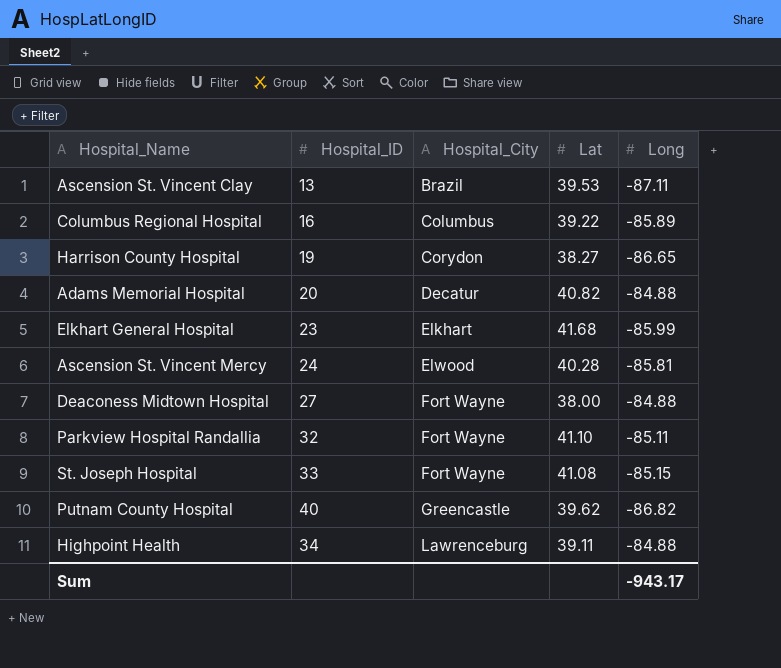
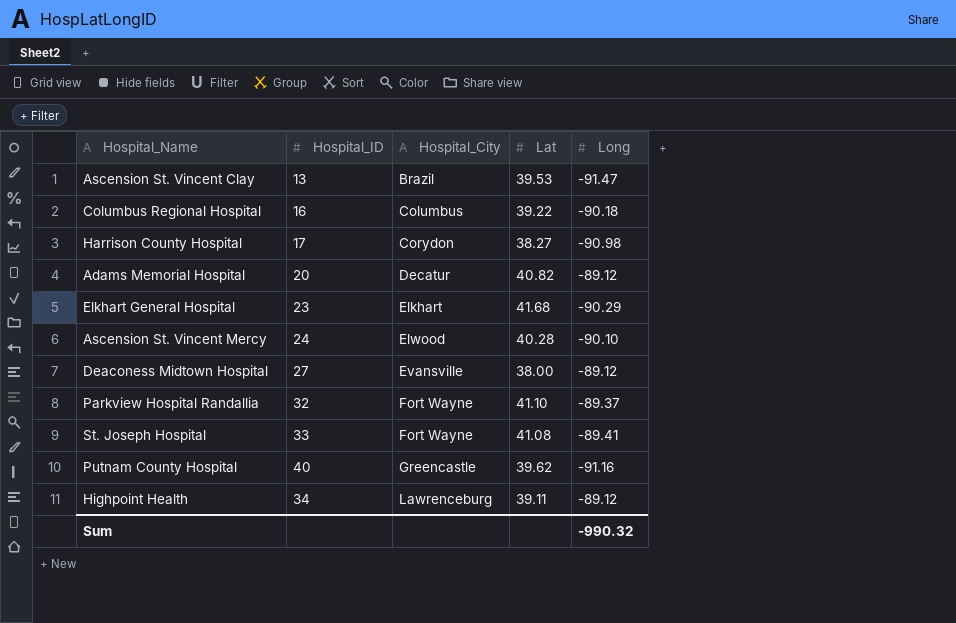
Ascension St. Vincent Clay | Long: -87.11 -> -91.47
Columbus Regional Hospital | Long: -85.89 -> -90.18
Harrison County Hospital | Hospital_ID: 19 -> 17
Harrison County Hospital | Long: -86.65 -> -90.98
Adams Memorial Hospital | Long: -84.88 -> -89.12
Elkhart General Hospital | Long: -85.99 -> -90.29
Ascension St. Vincent Mercy | Long: -85.81 -> -90.10
Deaconess Midtown Hospital | Hospital_City: Fort Wayne -> Evansville
Deaconess Midtown Hospital | Long: -84.88 -> -89.12
Parkview Hospital Randallia | Long: -85.11 -> -89.37
St. Joseph Hospital | Long: -85.15 -> -89.41
Putnam County Hospital | Long: -86.82 -> -91.16
Highpoint Health | Long: -84.88 -> -89.12
Sum | Long: -943.17 -> -990.32

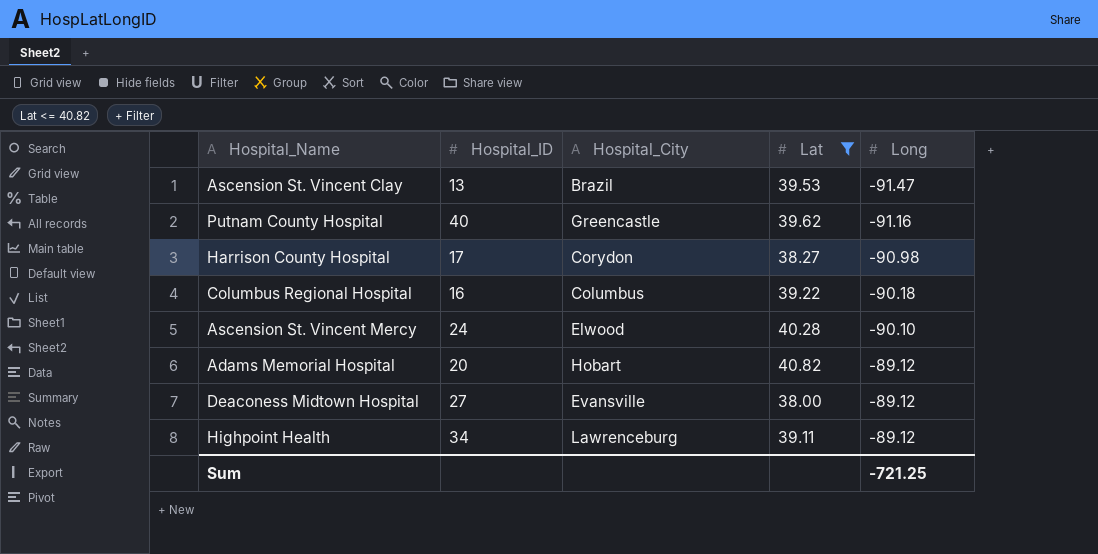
filter: none -> Lat <= 40.82
row order: Hospital_City ascending -> Long ascending
Adams Memorial Hospital | Hospital_City: Decatur -> Hobart
Sum | Long: -990.32 -> -721.25

